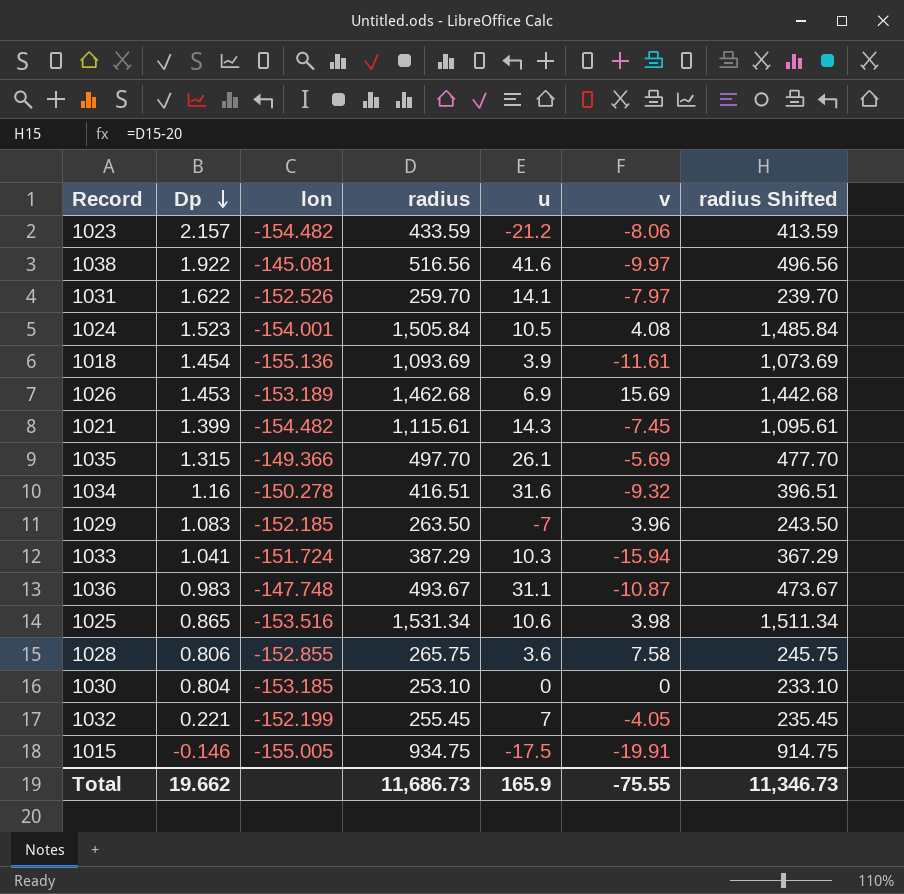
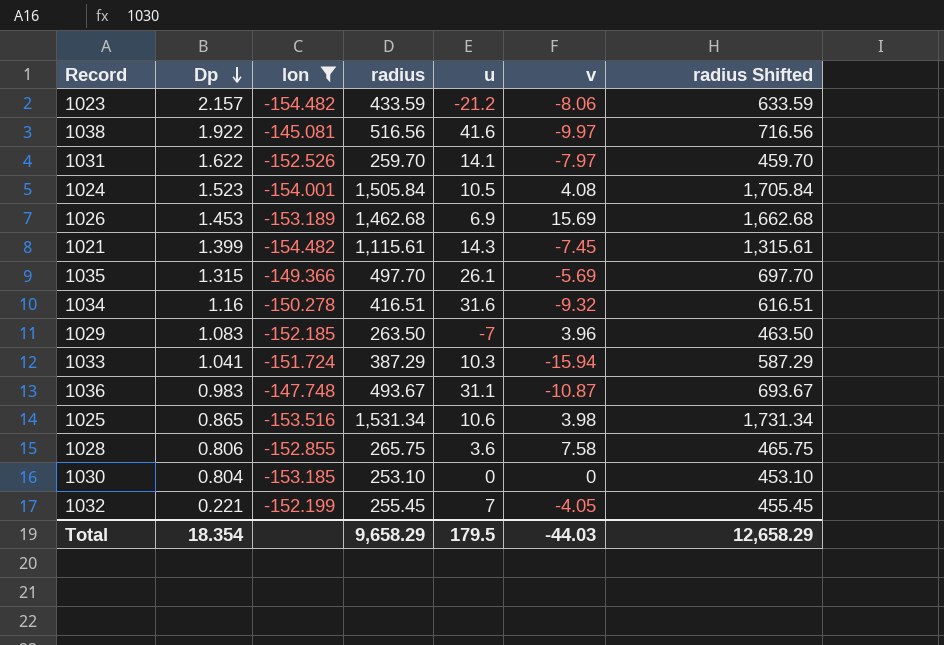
filter: none -> lon >= -154.482
column radius Shifted | formula: [radius] - 20 -> [radius] + 200
Total | Dp: 19.662 -> 18.354
Total | radius: 11,686.73 -> 9,658.29
Total | u: 165.9 -> 179.5
Total | v: -75.55 -> -44.03
Total | radius Shifted: 11,346.73 -> 12,658.29

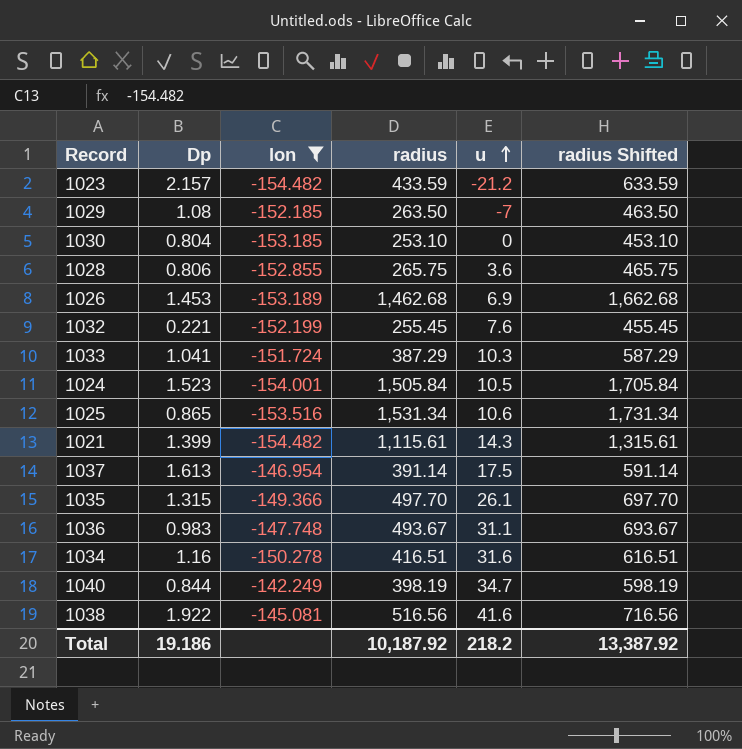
row order: Dp descending -> u ascending
column v | position: 6 -> none
row 1031: 1.622 | -152.526 | 259.70 | 14.1 | -7.97 | 459.70 -> none
1029 | Dp: 1.083 -> 1.08
1032 | u: 7 -> 7.6
row 1037: none -> 1.613 | -146.954 | 391.14 | 17.5 | 591.14
row 1040: none -> 0.844 | -142.249 | 398.19 | 34.7 | 598.19
Total | Dp: 18.354 -> 19.186
Total | radius: 9,658.29 -> 10,187.92
Total | u: 179.5 -> 218.2
Total | radius Shifted: 12,658.29 -> 13,387.92

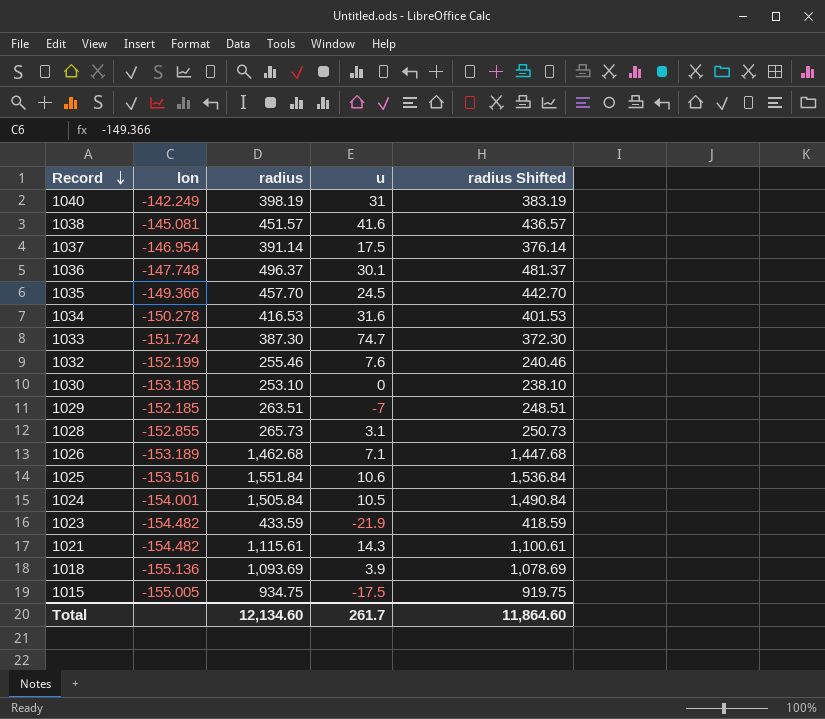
filter: lon >= -154.482 -> none
row order: u ascending -> Record descending
column Dp | position: 2 -> none
column radius Shifted | formula: [radius] + 200 -> [radius] - 15
1040 | u: 34.7 -> 31
1038 | radius: 516.56 -> 451.57
1036 | radius: 493.67 -> 496.37
1036 | u: 31.1 -> 30.1
1035 | radius: 497.70 -> 457.70
1035 | u: 26.1 -> 24.5
1034 | radius: 416.51 -> 416.53
1033 | radius: 387.29 -> 387.30
1033 | u: 10.3 -> 74.7
1032 | radius: 255.45 -> 255.46
1029 | radius: 263.50 -> 263.51
1028 | radius: 265.75 -> 265.73
1028 | u: 3.6 -> 3.1
1026 | u: 6.9 -> 7.1
1025 | radius: 1,531.34 -> 1,551.84
1023 | u: -21.2 -> -21.9
Total | radius: 10,187.92 -> 12,134.60
Total | u: 218.2 -> 261.7
Total | radius Shifted: 13,387.92 -> 11,864.60

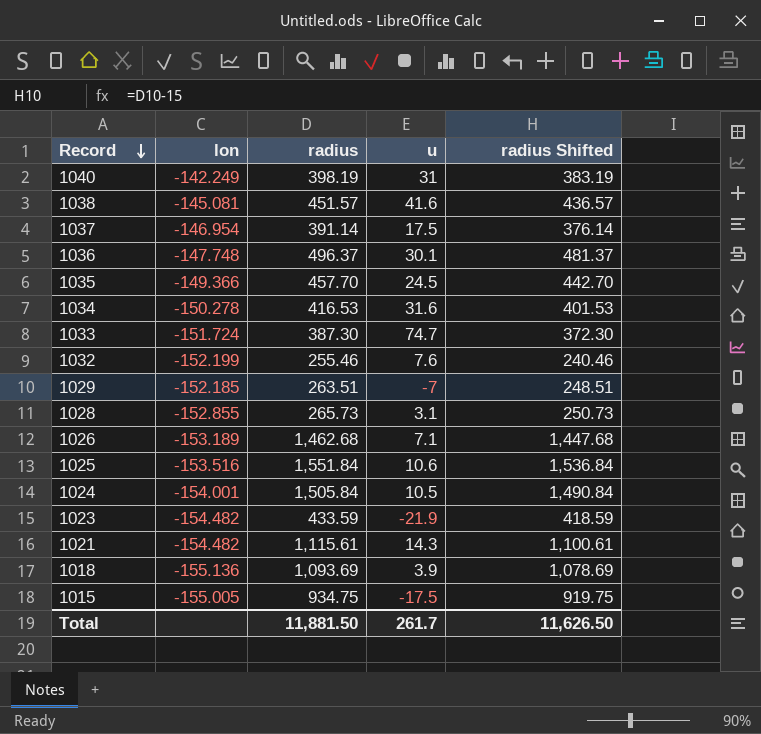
row 1030: -153.185 | 253.10 | 0 | 238.10 -> none
Total | radius: 12,134.60 -> 11,881.50
Total | radius Shifted: 11,864.60 -> 11,626.50

